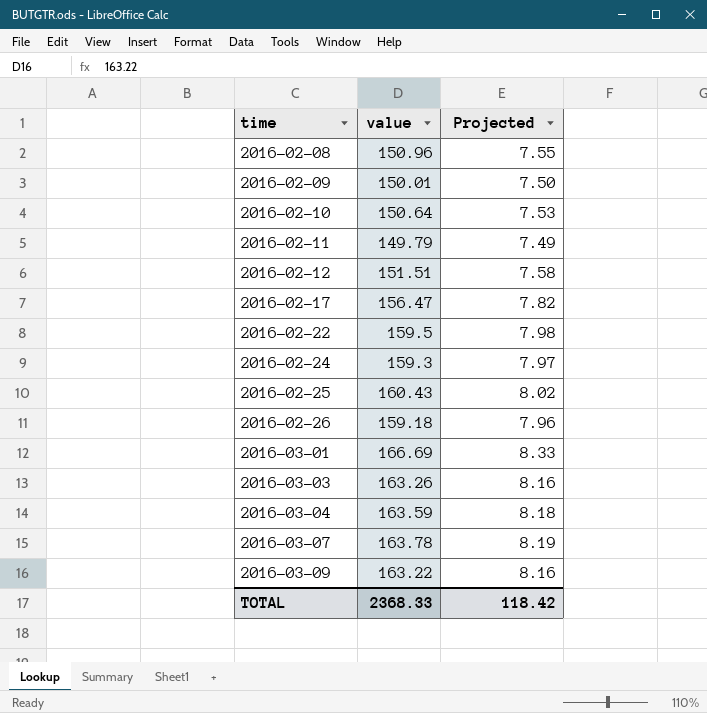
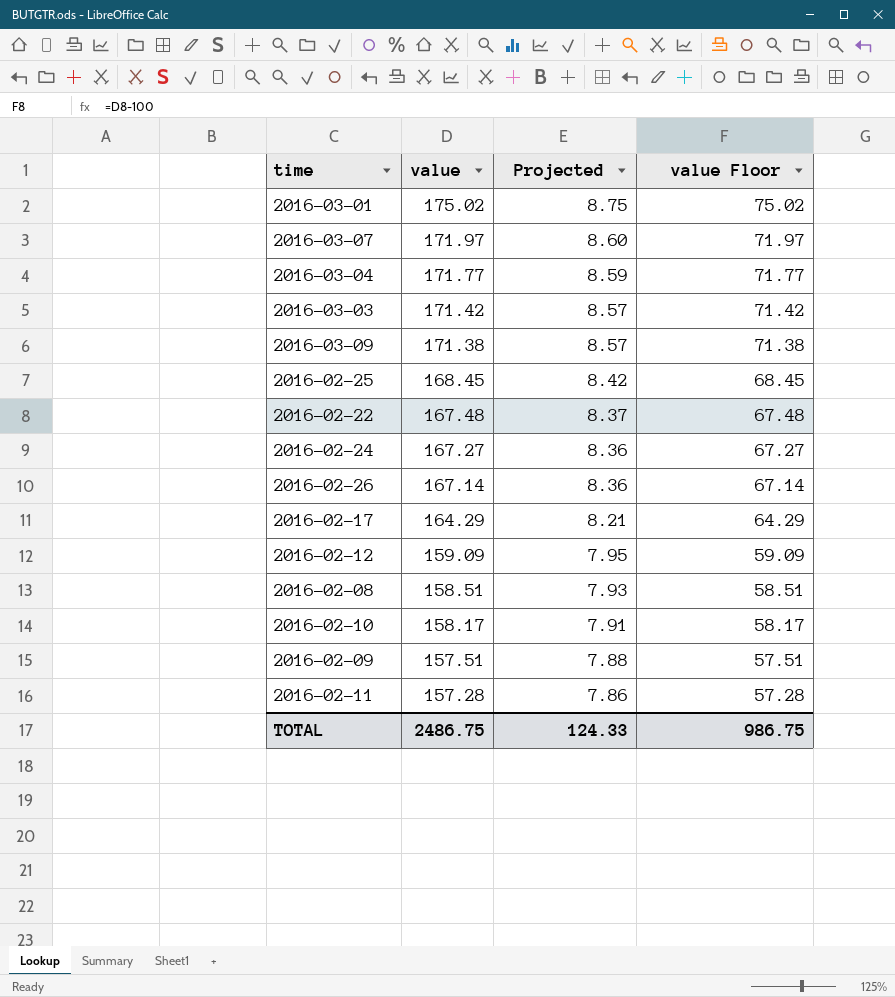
row order: time ascending -> value descending
column value Floor | formula: none -> [value] - 100
2016-03-01 | value: 166.69 -> 175.02
2016-03-01 | Projected: 8.33 -> 8.75
2016-03-07 | value: 163.78 -> 171.97
2016-03-07 | Projected: 8.19 -> 8.60
2016-03-04 | value: 163.59 -> 171.77
2016-03-04 | Projected: 8.18 -> 8.59
2016-03-03 | value: 163.26 -> 171.42
2016-03-03 | Projected: 8.16 -> 8.57
2016-03-09 | value: 163.22 -> 171.38
2016-03-09 | Projected: 8.16 -> 8.57
2016-02-25 | value: 160.43 -> 168.45
2016-02-25 | Projected: 8.02 -> 8.42
2016-02-22 | value: 159.5 -> 167.48
2016-02-22 | Projected: 7.98 -> 8.37
2016-02-24 | value: 159.3 -> 167.27
2016-02-24 | Projected: 7.97 -> 8.36
2016-02-26 | value: 159.18 -> 167.14
2016-02-26 | Projected: 7.96 -> 8.36
2016-02-17 | value: 156.47 -> 164.29
2016-02-17 | Projected: 7.82 -> 8.21
2016-02-12 | value: 151.51 -> 159.09
2016-02-12 | Projected: 7.58 -> 7.95
2016-02-08 | value: 150.96 -> 158.51
2016-02-08 | Projected: 7.55 -> 7.93
2016-02-10 | value: 150.64 -> 158.17
2016-02-10 | Projected: 7.53 -> 7.91
2016-02-09 | value: 150.01 -> 157.51
2016-02-09 | Projected: 7.50 -> 7.88
2016-02-11 | value: 149.79 -> 157.28
2016-02-11 | Projected: 7.49 -> 7.86
TOTAL | value: 2368.33 -> 2486.75
TOTAL | Projected: 118.42 -> 124.33

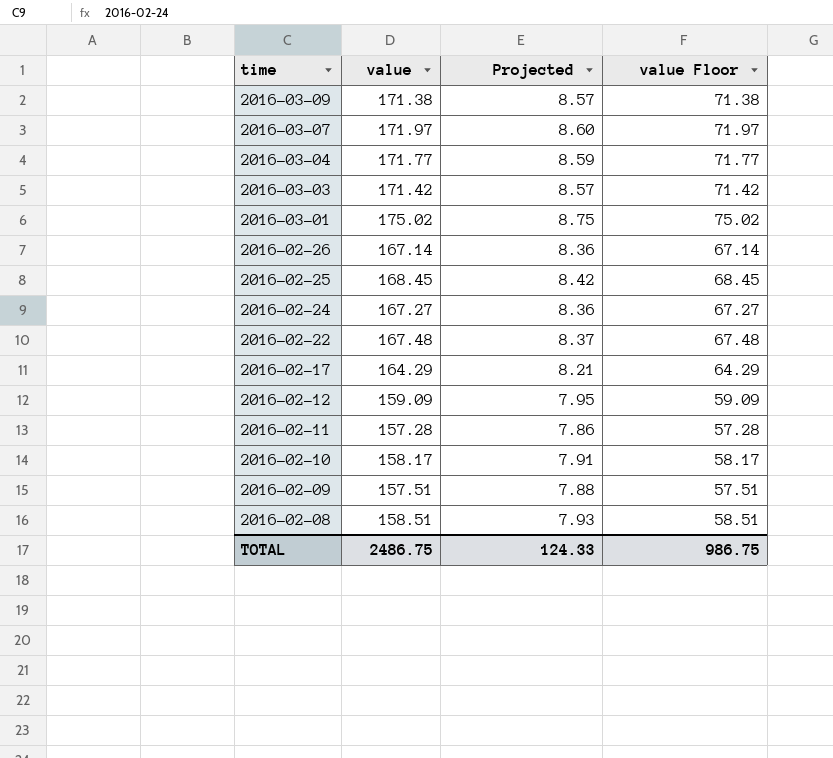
row order: value descending -> time descending

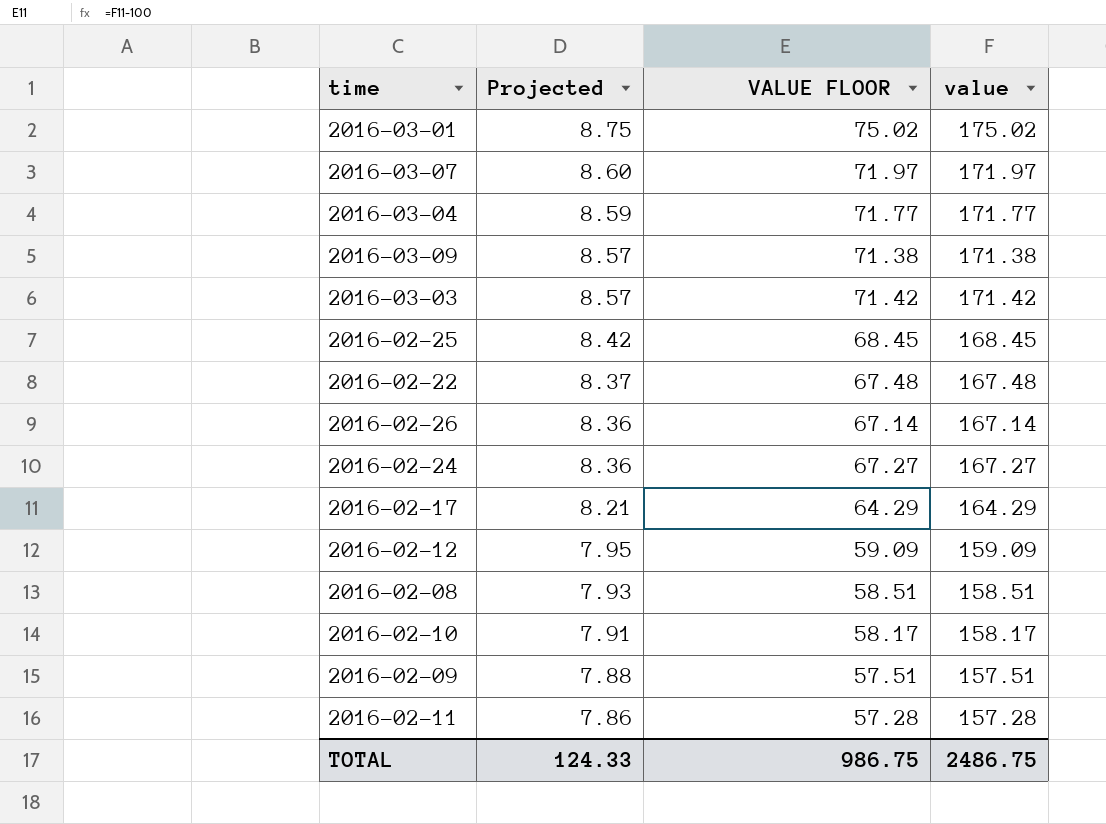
row order: time descending -> Projected descending
column name: value Floor -> VALUE FLOOR
column value | position: 2 -> 4

